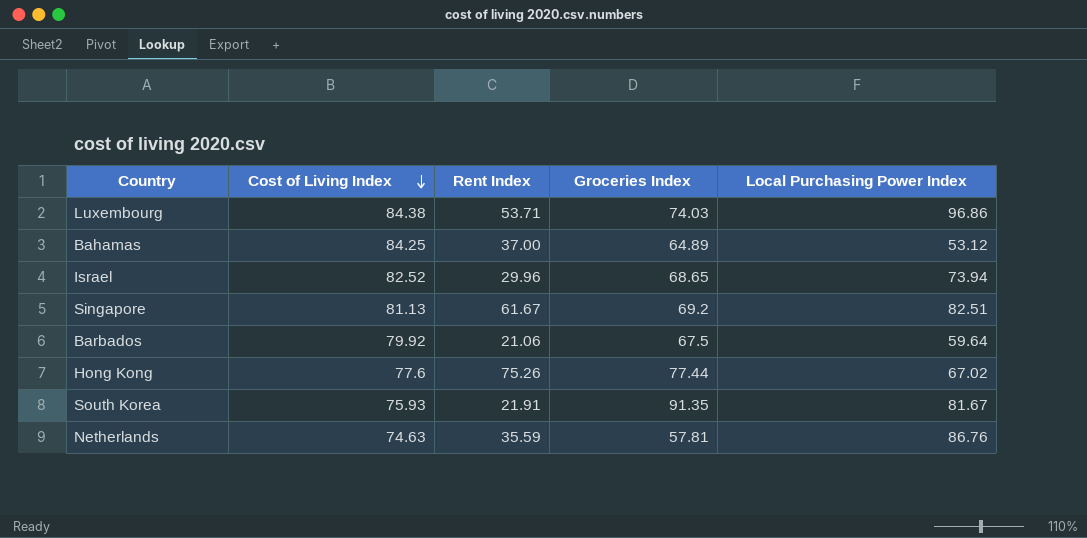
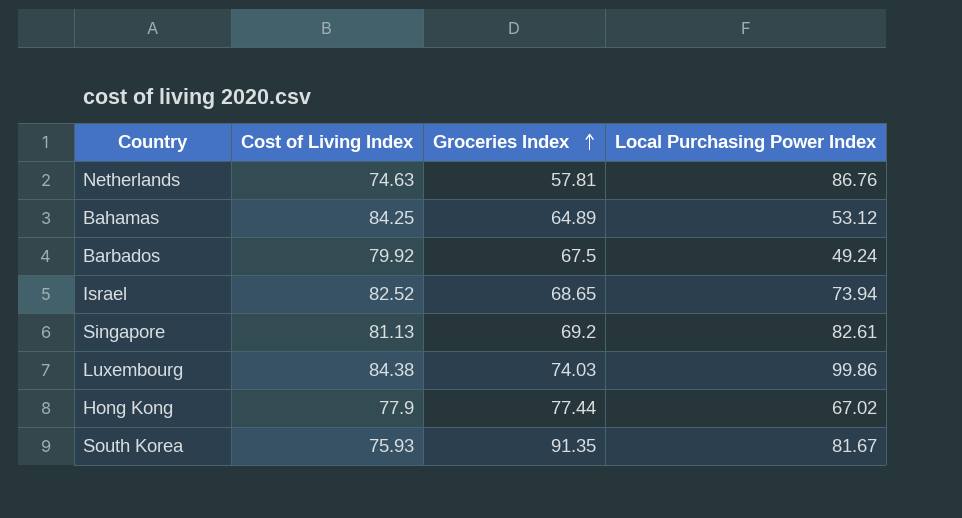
row order: Cost of Living Index descending -> Groceries Index ascending
column Rent Index | position: 3 -> none
Barbados | Local Purchasing Power Index: 59.64 -> 49.24
Singapore | Local Purchasing Power Index: 82.51 -> 82.61
Luxembourg | Local Purchasing Power Index: 96.86 -> 99.86
Hong Kong | Cost of Living Index: 77.6 -> 77.9

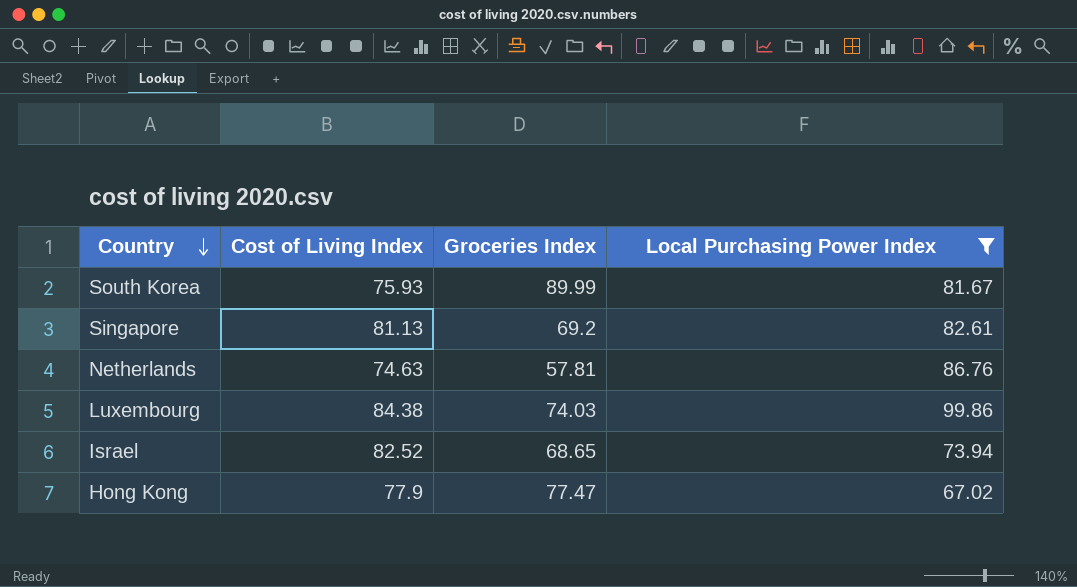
filter: none -> Local Purchasing Power Index >= 67.02
row order: Groceries Index ascending -> Country descending
South Korea | Groceries Index: 91.35 -> 89.99
Hong Kong | Groceries Index: 77.44 -> 77.47

